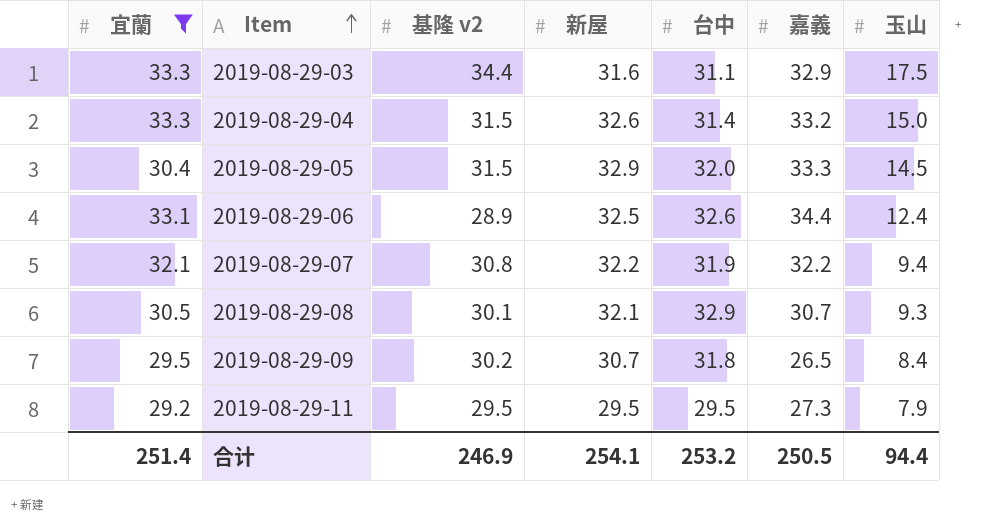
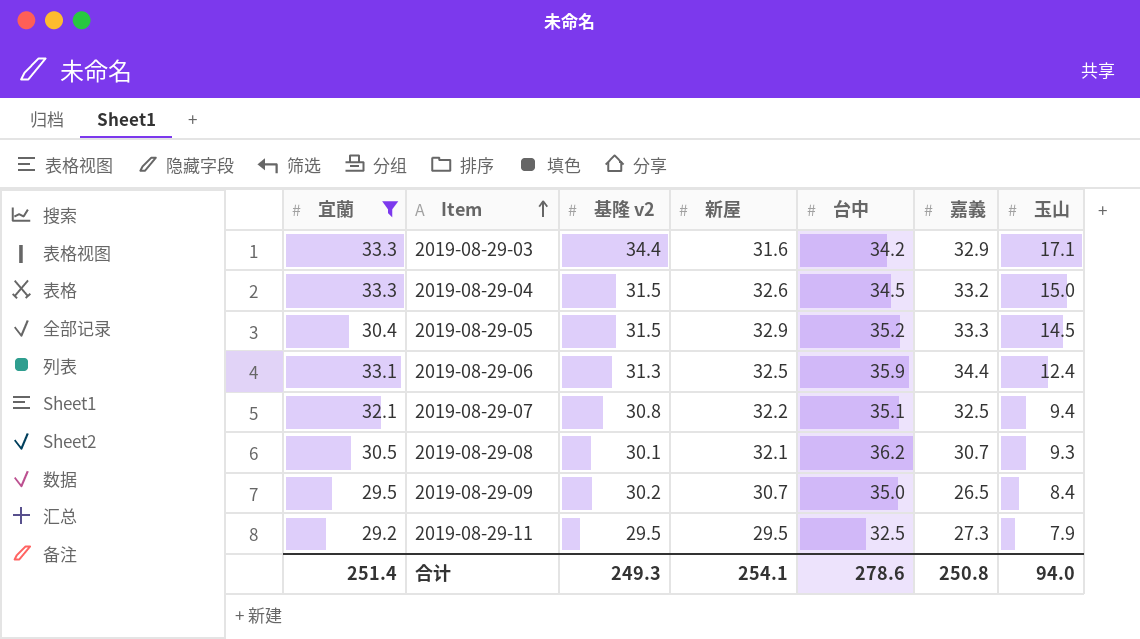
2019-08-29-03 | 台中: 31.1 -> 34.2
2019-08-29-03 | 玉山: 17.5 -> 17.1
2019-08-29-04 | 台中: 31.4 -> 34.5
2019-08-29-05 | 台中: 32.0 -> 35.2
2019-08-29-06 | 基隆 v2: 28.9 -> 31.3
2019-08-29-06 | 台中: 32.6 -> 35.9
2019-08-29-07 | 台中: 31.9 -> 35.1
2019-08-29-07 | 嘉義: 32.2 -> 32.5
2019-08-29-08 | 台中: 32.9 -> 36.2
2019-08-29-09 | 台中: 31.8 -> 35.0
2019-08-29-11 | 台中: 29.5 -> 32.5
合计 | 基隆 v2: 246.9 -> 249.3
合计 | 台中: 253.2 -> 278.6
合计 | 嘉義: 250.5 -> 250.8
合计 | 玉山: 94.4 -> 94.0

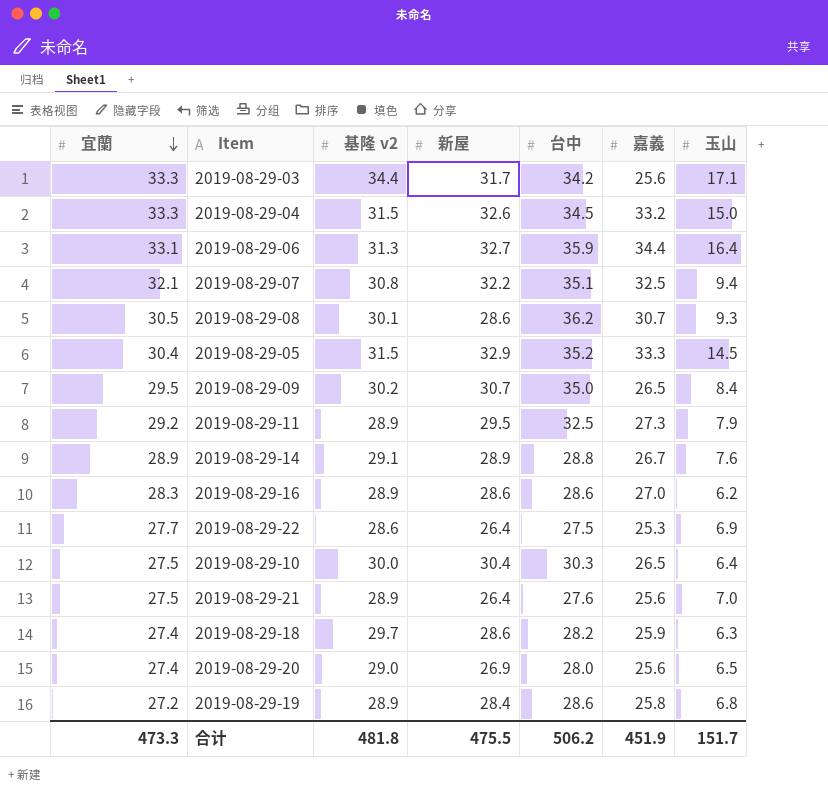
filter: 宜蘭 >= 29.2 -> none
row order: Item ascending -> 宜蘭 descending
2019-08-29-03 | 新屋: 31.6 -> 31.7
2019-08-29-03 | 嘉義: 32.9 -> 25.6
2019-08-29-06 | 新屋: 32.5 -> 32.7
2019-08-29-06 | 玉山: 12.4 -> 16.4
2019-08-29-08 | 新屋: 32.1 -> 28.6
2019-08-29-11 | 基隆 v2: 29.5 -> 28.9
合计 | 宜蘭: 251.4 -> 473.3
合计 | 基隆 v2: 249.3 -> 481.8
合计 | 新屋: 254.1 -> 475.5
合计 | 台中: 278.6 -> 506.2
合计 | 嘉義: 250.8 -> 451.9
合计 | 玉山: 94.0 -> 151.7

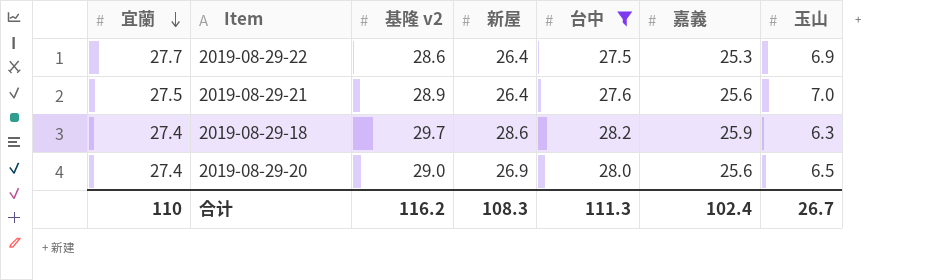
filter: none -> 台中 <= 28.2
合计 | 宜蘭: 473.3 -> 110
合计 | 基隆 v2: 481.8 -> 116.2
合计 | 新屋: 475.5 -> 108.3
合计 | 台中: 506.2 -> 111.3
合计 | 嘉義: 451.9 -> 102.4
合计 | 玉山: 151.7 -> 26.7

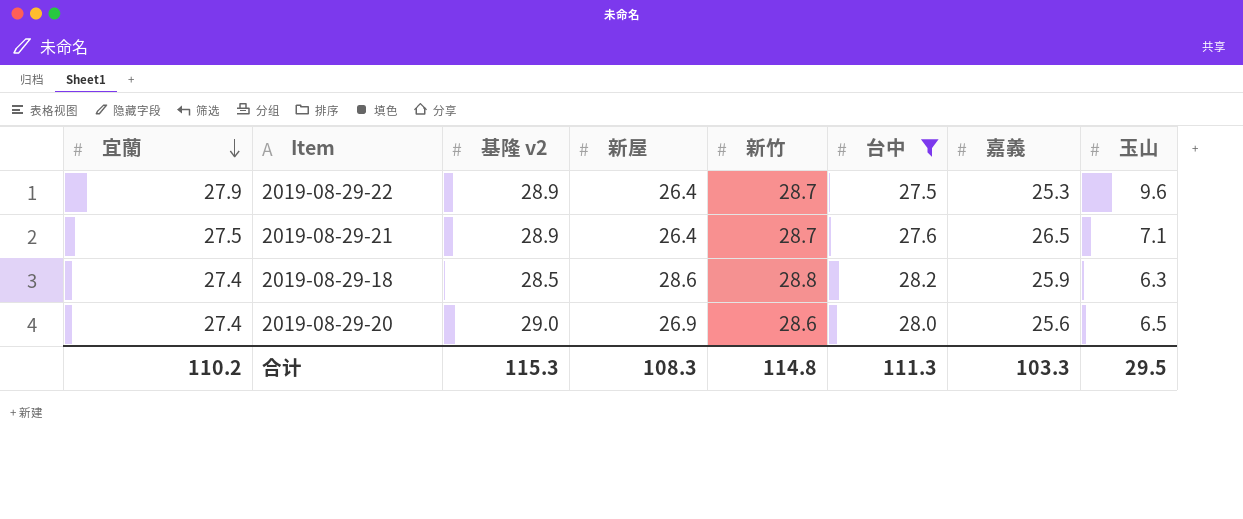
column 新竹 | position: none -> 5
2019-08-29-22 | 宜蘭: 27.7 -> 27.9
2019-08-29-22 | 基隆 v2: 28.6 -> 28.9
2019-08-29-22 | 玉山: 6.9 -> 9.6
2019-08-29-21 | 嘉義: 25.6 -> 26.5
2019-08-29-21 | 玉山: 7.0 -> 7.1
2019-08-29-18 | 基隆 v2: 29.7 -> 28.5
合计 | 宜蘭: 110 -> 110.2
合计 | 基隆 v2: 116.2 -> 115.3
合计 | 嘉義: 102.4 -> 103.3
合计 | 玉山: 26.7 -> 29.5

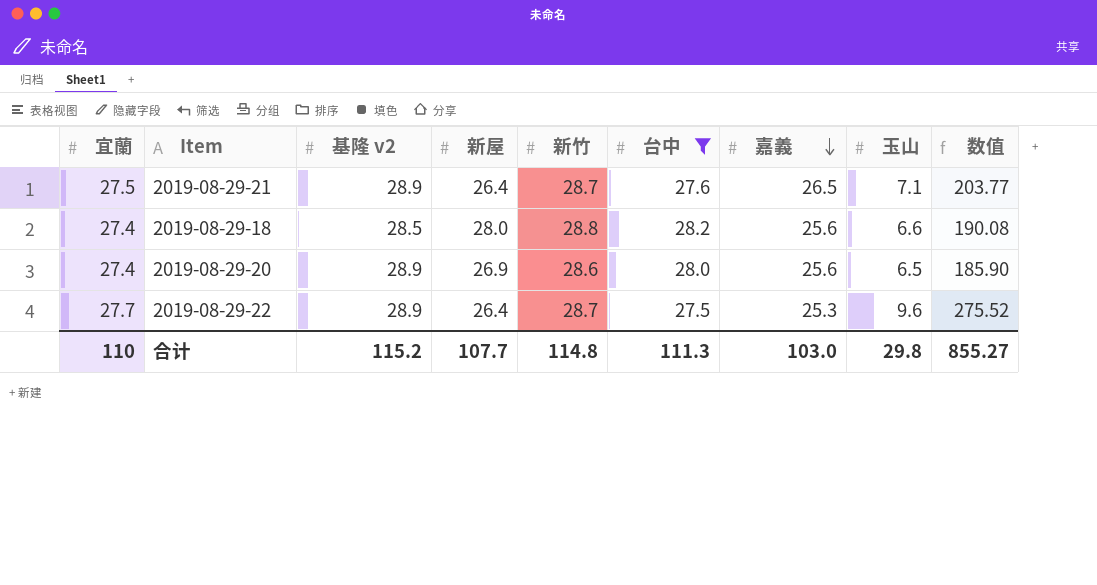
row order: 宜蘭 descending -> 嘉義 descending
column 数值 | formula: none -> [新竹] * [玉山]
2019-08-29-18 | 新屋: 28.6 -> 28.0
2019-08-29-18 | 嘉義: 25.9 -> 25.6
2019-08-29-18 | 玉山: 6.3 -> 6.6
2019-08-29-20 | 基隆 v2: 29.0 -> 28.9
2019-08-29-22 | 宜蘭: 27.9 -> 27.7
合计 | 宜蘭: 110.2 -> 110
合计 | 基隆 v2: 115.3 -> 115.2
合计 | 新屋: 108.3 -> 107.7
合计 | 嘉義: 103.3 -> 103.0
合计 | 玉山: 29.5 -> 29.8

